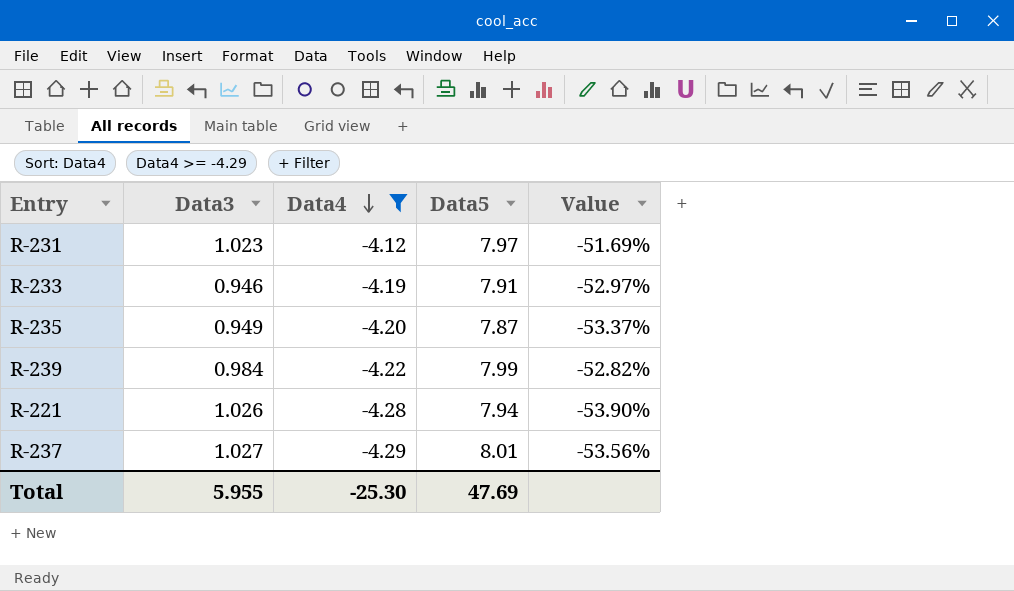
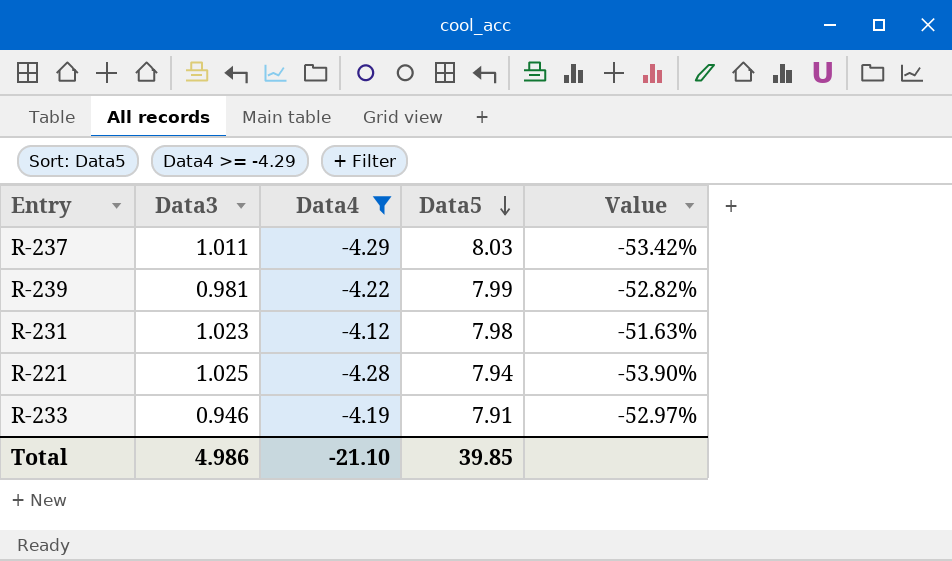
row order: Data4 descending -> Data5 descending
row R-235: 0.949 | -4.20 | 7.87 | -53.37% -> none
R-237 | Data3: 1.027 -> 1.011
R-237 | Data5: 8.01 -> 8.03
R-237 | Value: -53.56% -> -53.42%
R-239 | Data3: 0.984 -> 0.981
R-231 | Data5: 7.97 -> 7.98
R-231 | Value: -51.69% -> -51.63%
R-221 | Data3: 1.026 -> 1.025
Total | Data3: 5.955 -> 4.986
Total | Data4: -25.30 -> -21.10
Total | Data5: 47.69 -> 39.85

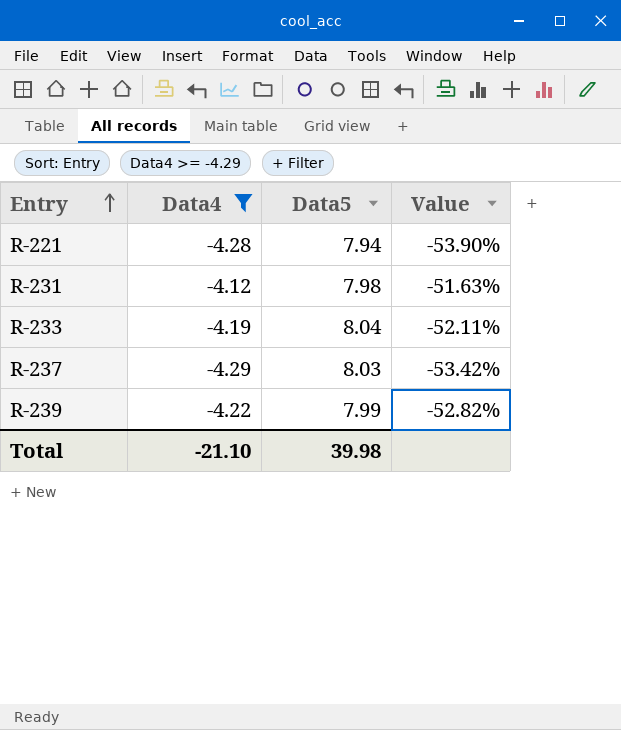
row order: Data5 descending -> Entry ascending
column Data3 | position: 2 -> none
R-233 | Data5: 7.91 -> 8.04
R-233 | Value: -52.97% -> -52.11%
Total | Data5: 39.85 -> 39.98

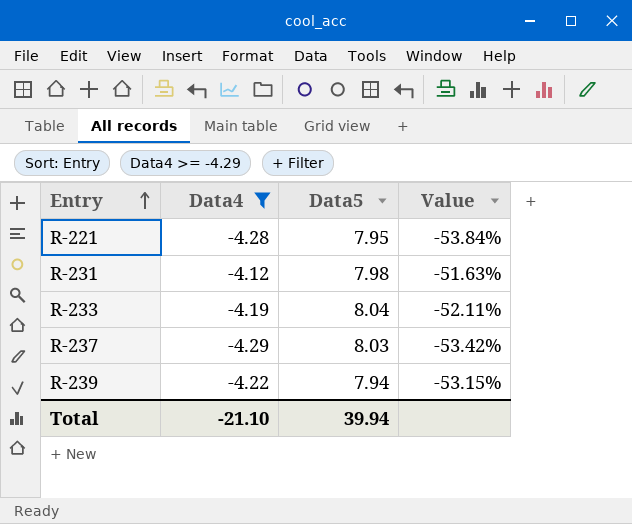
R-221 | Data5: 7.94 -> 7.95
R-221 | Value: -53.90% -> -53.84%
R-239 | Data5: 7.99 -> 7.94
R-239 | Value: -52.82% -> -53.15%
Total | Data5: 39.98 -> 39.94

